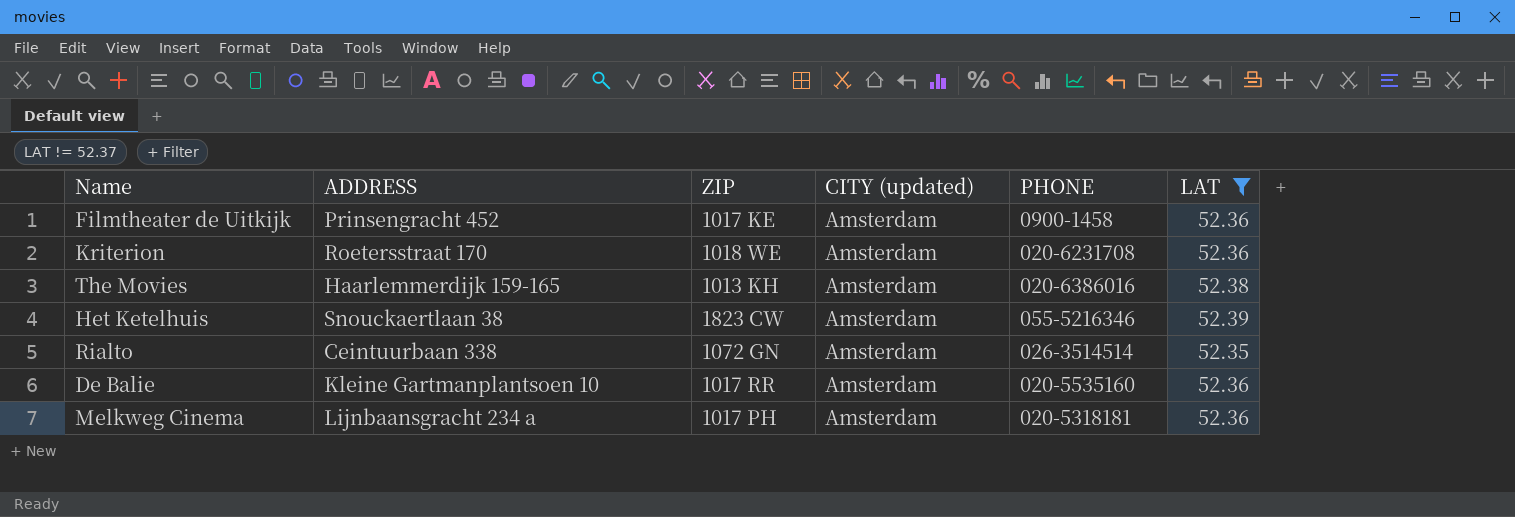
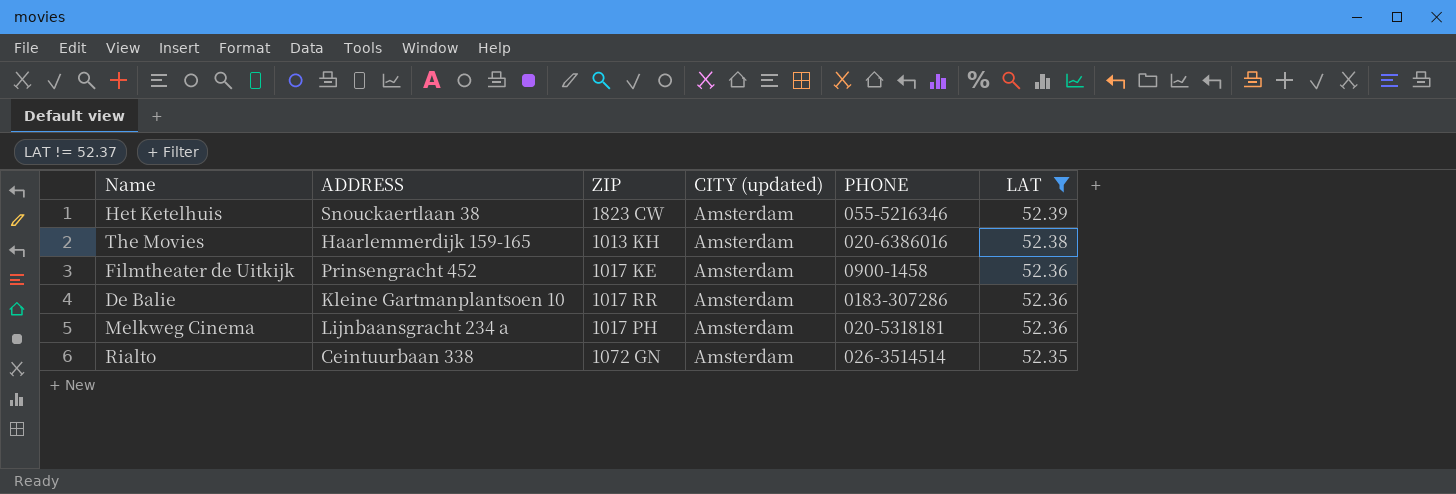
row order: none -> LAT descending
row Kriterion: Roetersstraat 170 | 1018 WE | Amsterdam | 020-6231708 | 52.36 -> none
De Balie | PHONE: 020-5535160 -> 0183-307286

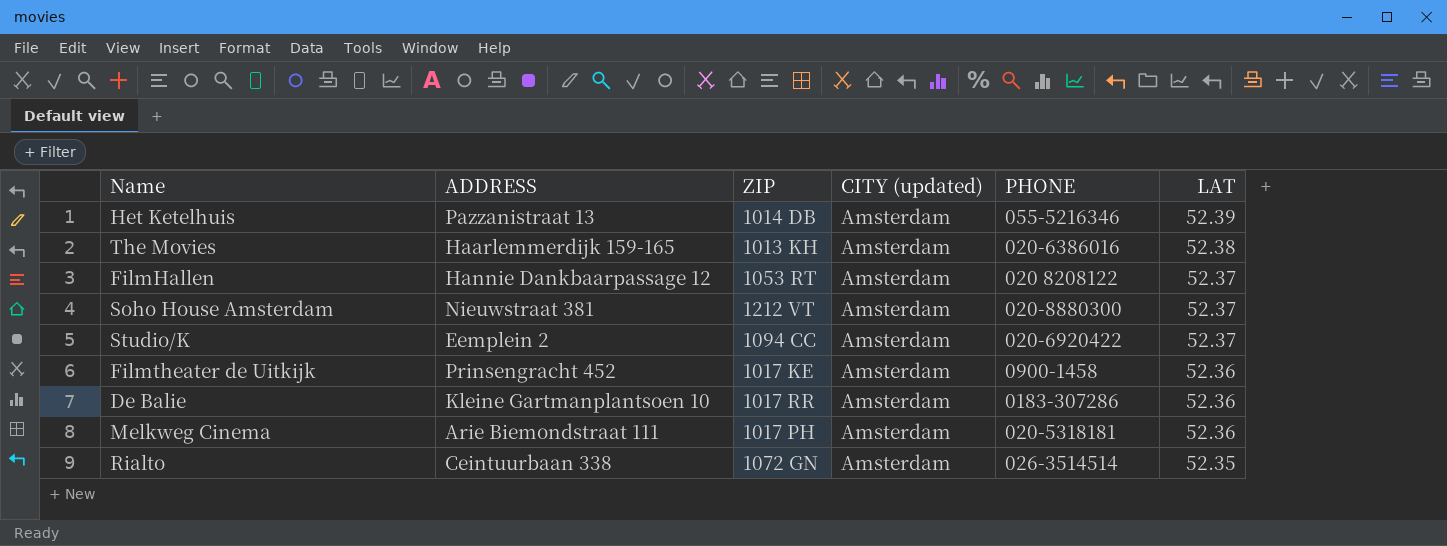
filter: LAT != 52.37 -> none
Het Ketelhuis | ADDRESS: Snouckaertlaan 38 -> Pazzanistraat 13
Het Ketelhuis | ZIP: 1823 CW -> 1014 DB
Melkweg Cinema | ADDRESS: Lijnbaansgracht 234 a -> Arie Biemondstraat 111

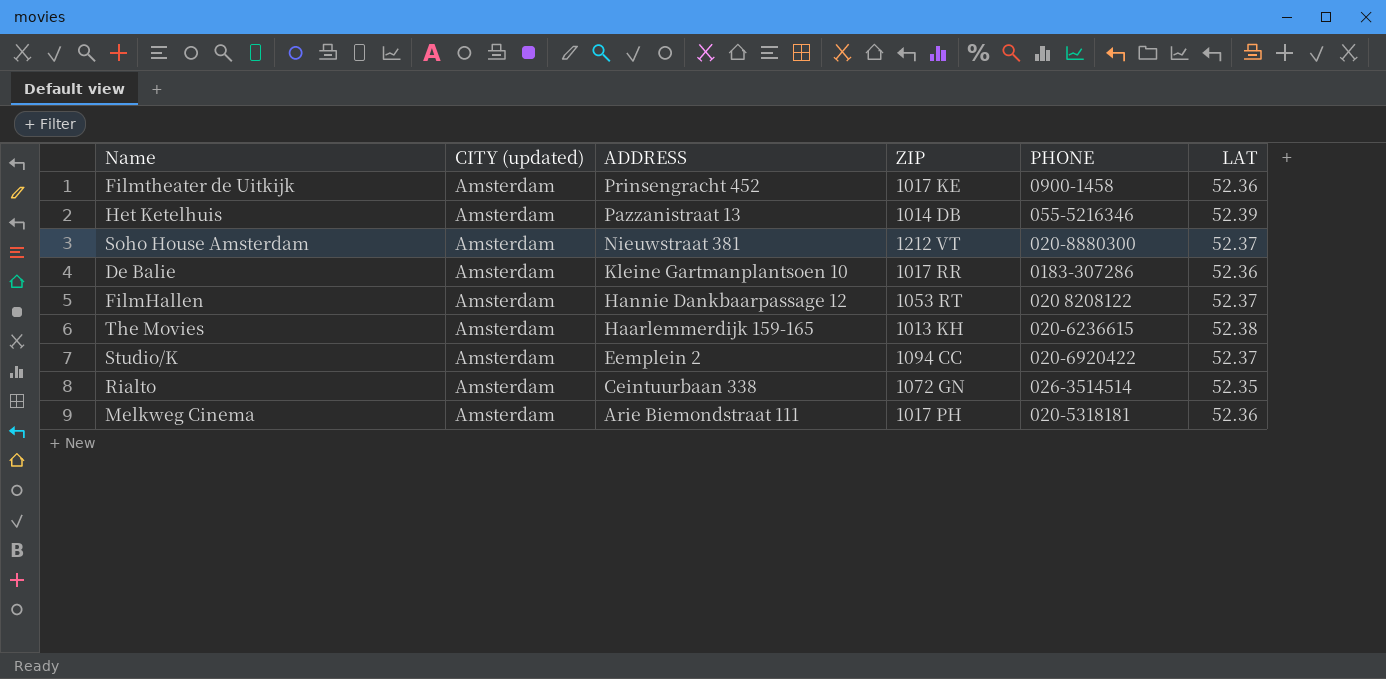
row order: LAT descending -> ADDRESS descending
column CITY (updated) | position: 4 -> 2
The Movies | PHONE: 020-6386016 -> 020-6236615

